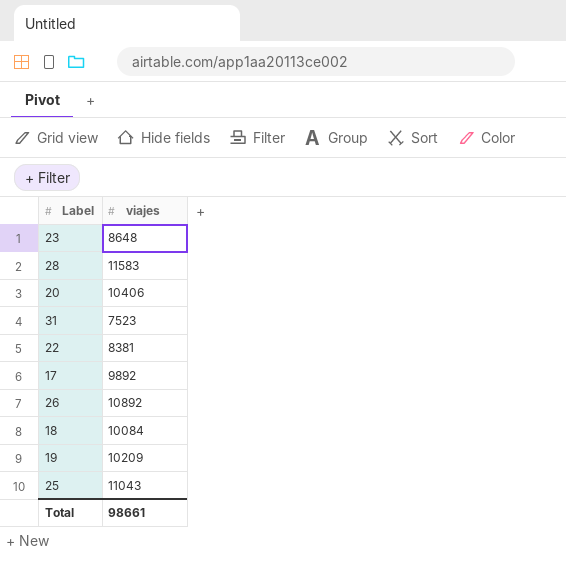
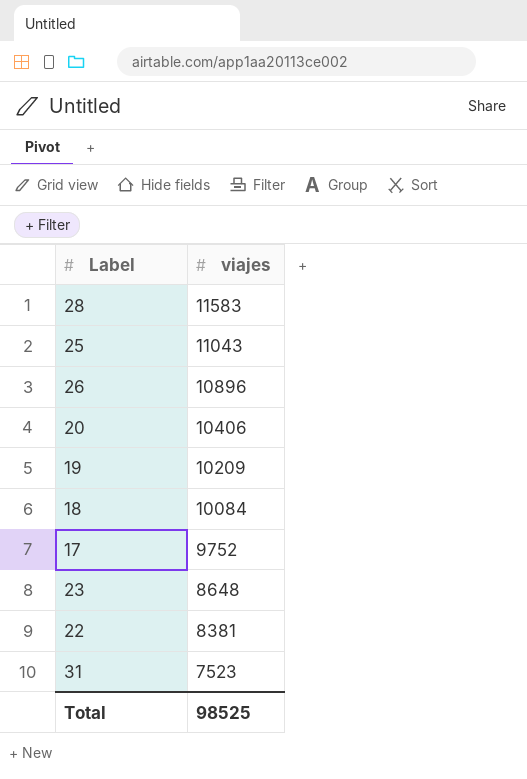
row order: none -> viajes descending
26 | viajes: 10892 -> 10896
17 | viajes: 9892 -> 9752
Total | viajes: 98661 -> 98525

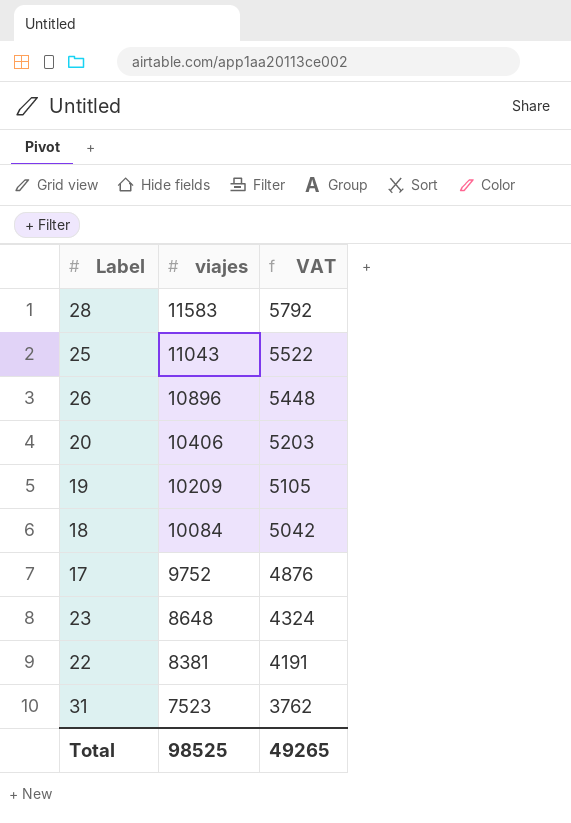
column VAT | formula: none -> [viajes] * 0.5

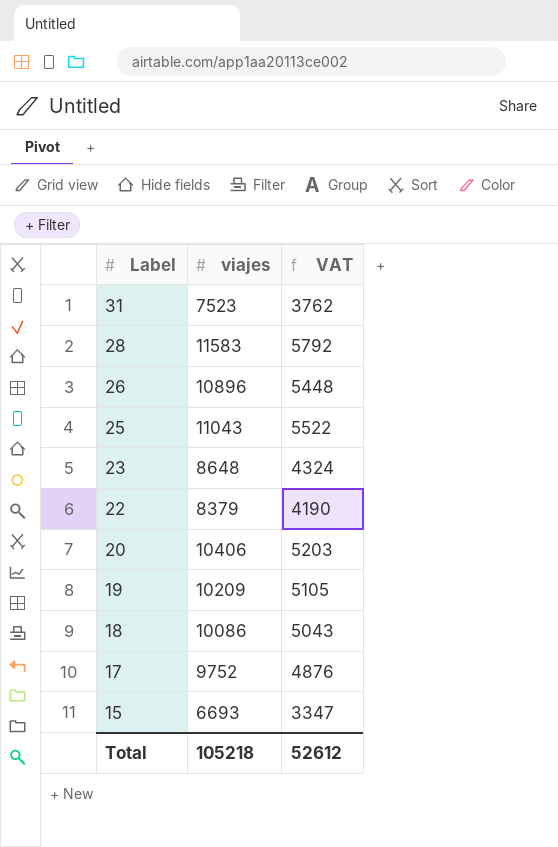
row order: viajes descending -> Label descending
22 | viajes: 8381 -> 8379
22 | VAT: 4191 -> 4190
18 | viajes: 10084 -> 10086
18 | VAT: 5042 -> 5043
row 15: none -> 6693 | 3347
Total | viajes: 98525 -> 105218
Total | VAT: 49265 -> 52612

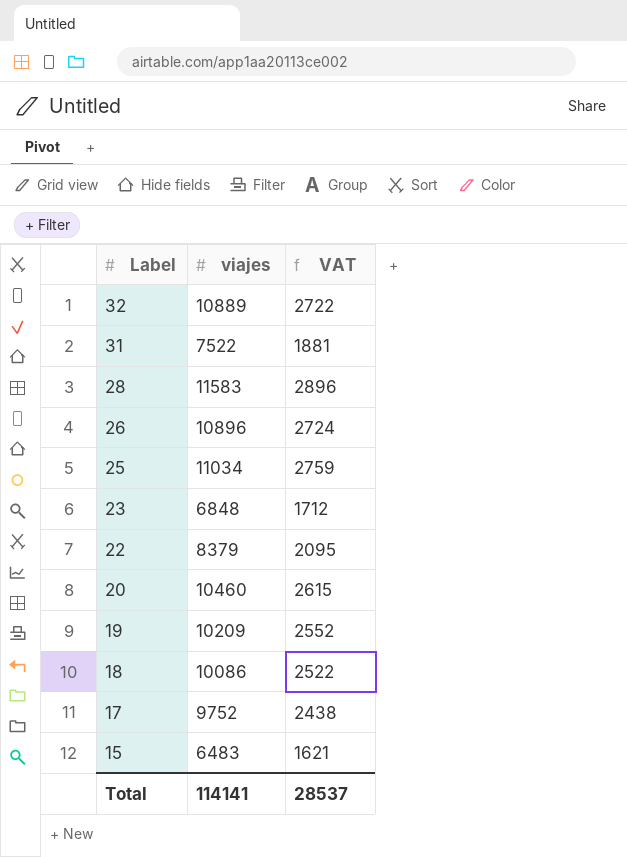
column VAT | formula: [viajes] * 0.5 -> [viajes] * 0.25
row 32: none -> 10889 | 2722
31 | viajes: 7523 -> 7522
25 | viajes: 11043 -> 11034
23 | viajes: 8648 -> 6848
20 | viajes: 10406 -> 10460
15 | viajes: 6693 -> 6483
Total | viajes: 105218 -> 114141
Total | VAT: 52612 -> 28537

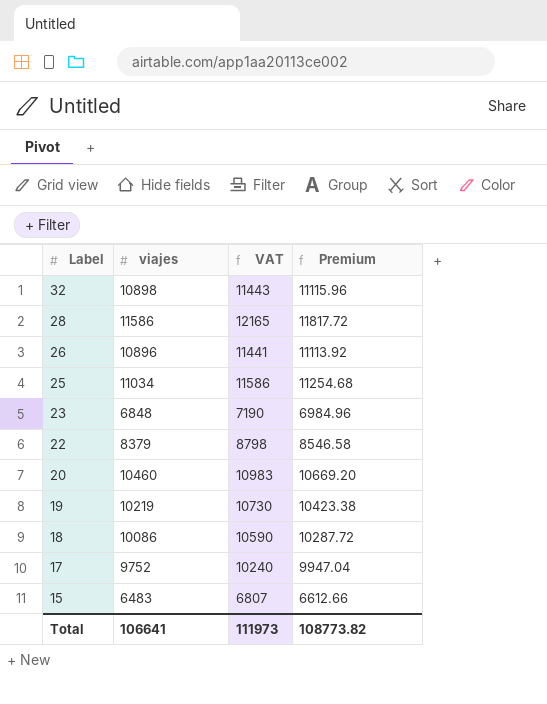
column VAT | formula: [viajes] * 0.25 -> [viajes] * 1.05
column Premium | formula: none -> [viajes] * 1.02
row 31: 7522 | 1881 -> none
32 | viajes: 10889 -> 10898
28 | viajes: 11583 -> 11586
19 | viajes: 10209 -> 10219
Total | viajes: 114141 -> 106641
Total | VAT: 28537 -> 111973

